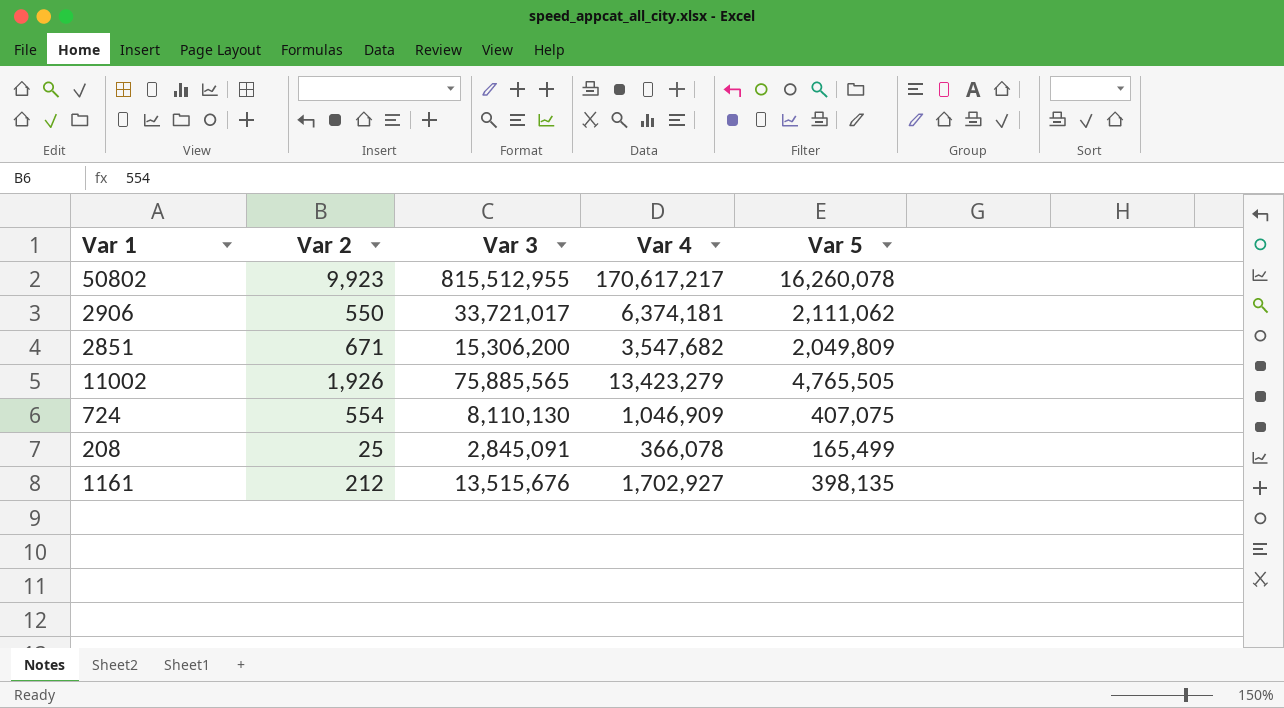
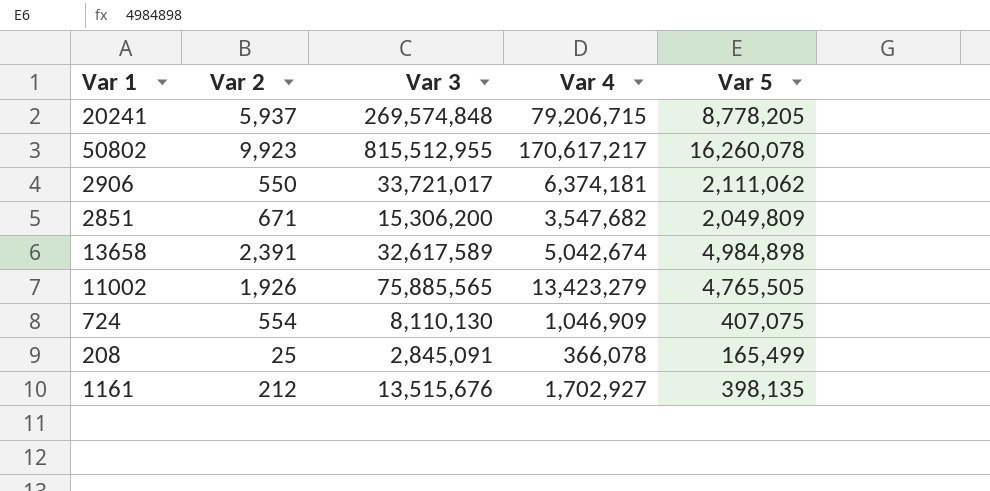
row 20241: none -> 5,937 | 269,574,848 | 79,206,715 | 8,778,205
row 13658: none -> 2,391 | 32,617,589 | 5,042,674 | 4,984,898

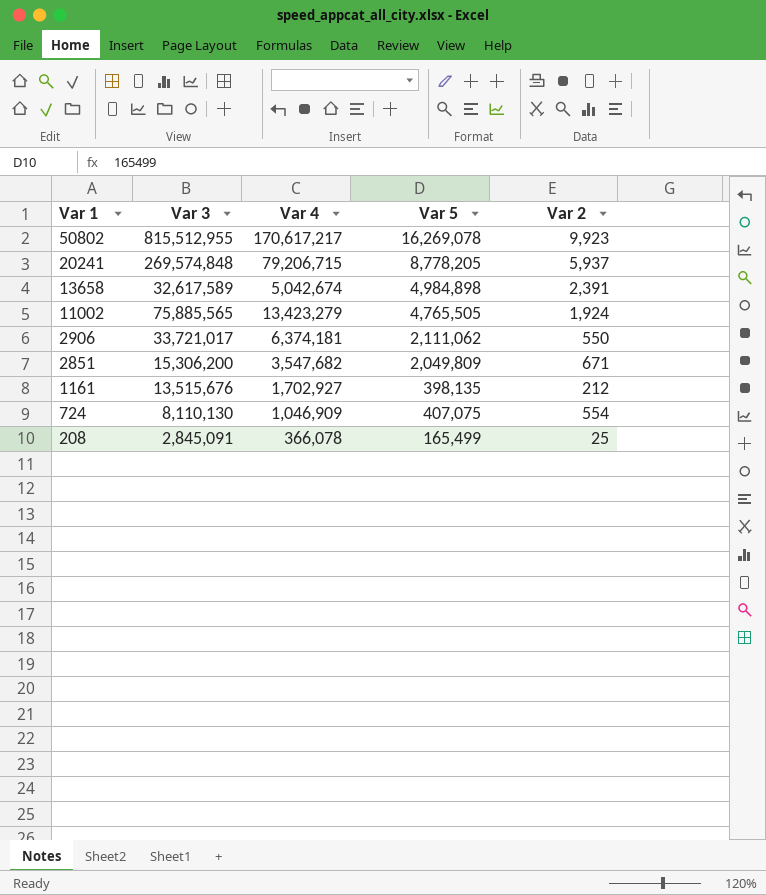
row order: none -> Var 1 descending
column Var 2 | position: 2 -> 5
50802 | Var 5: 16,260,078 -> 16,269,078
11002 | Var 2: 1,926 -> 1,924

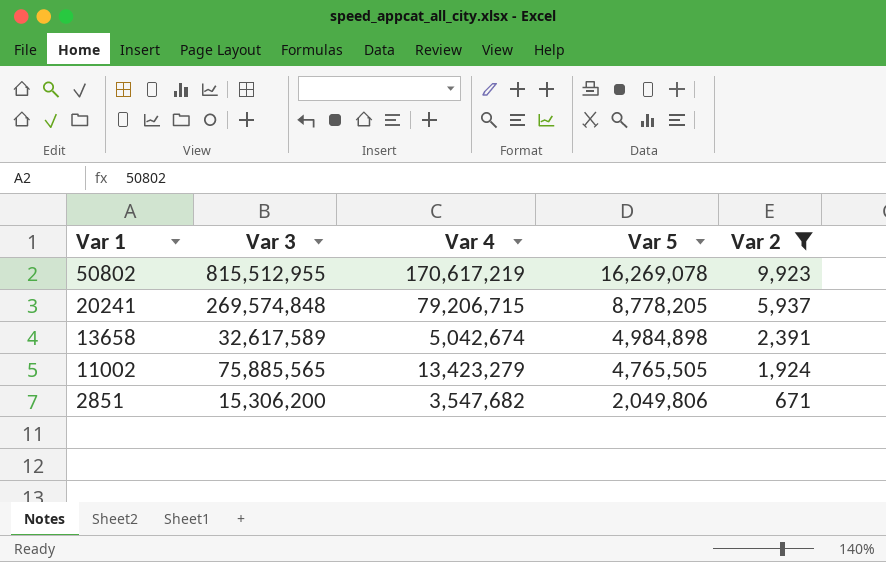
filter: none -> Var 2 >= 671
50802 | Var 4: 170,617,217 -> 170,617,219
2851 | Var 5: 2,049,809 -> 2,049,806

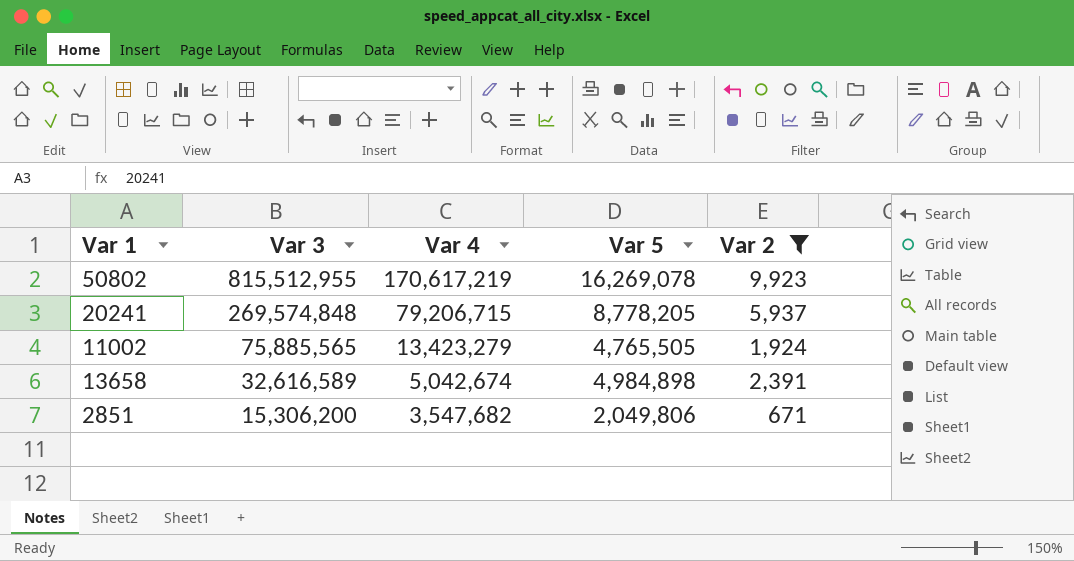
row order: Var 1 descending -> Var 3 descending
13658 | Var 3: 32,617,589 -> 32,616,589

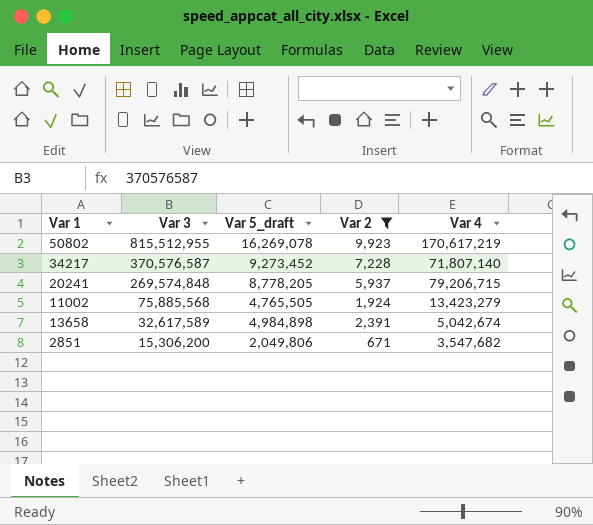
column name: Var 5 -> Var 5_draft
column Var 4 | position: 3 -> 5
row 34217: none -> 370,576,587 | 9,273,452 | 7,228 | 71,807,140
11002 | Var 3: 75,885,565 -> 75,885,568
13658 | Var 3: 32,616,589 -> 32,617,589

